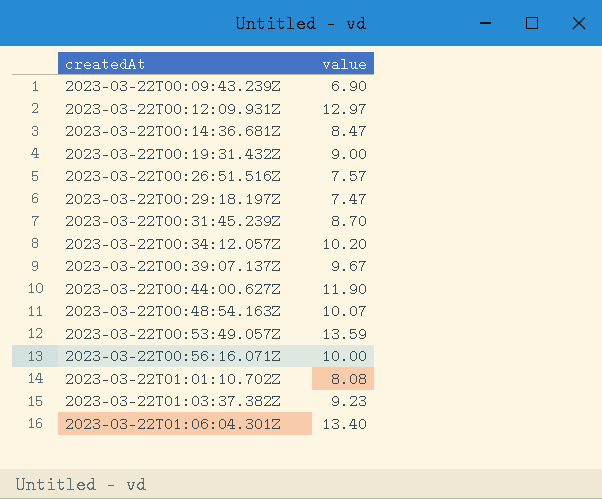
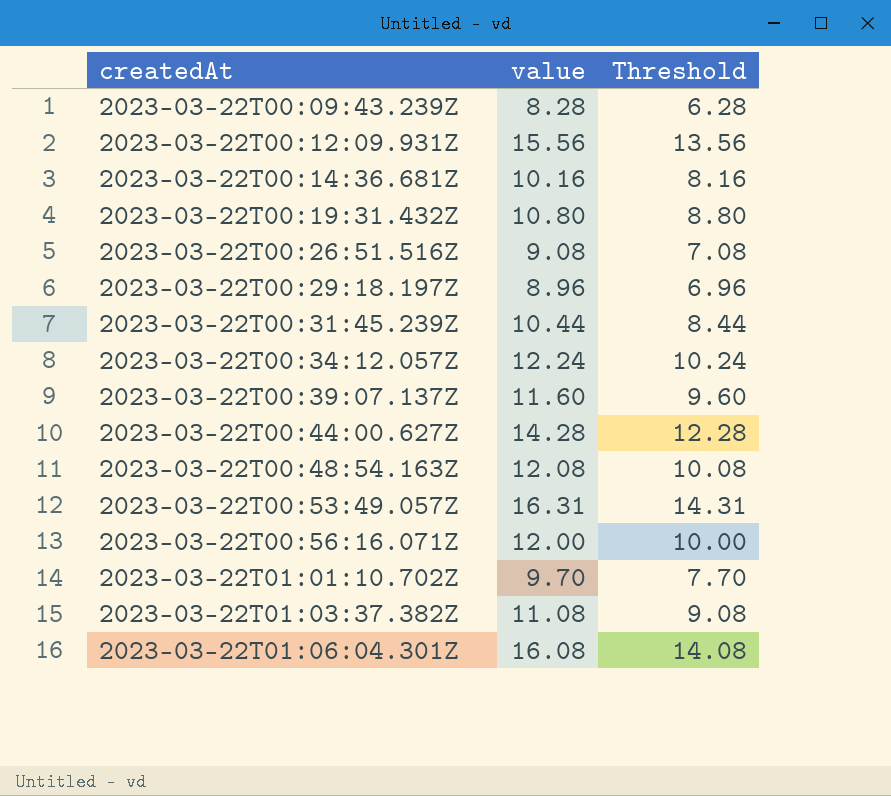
column Threshold | formula: none -> [value] - 2
2023-03-22T00:09:43.239Z | value: 6.90 -> 8.28
2023-03-22T00:12:09.931Z | value: 12.97 -> 15.56
2023-03-22T00:14:36.681Z | value: 8.47 -> 10.16
2023-03-22T00:19:31.432Z | value: 9.00 -> 10.80
2023-03-22T00:26:51.516Z | value: 7.57 -> 9.08
2023-03-22T00:29:18.197Z | value: 7.47 -> 8.96
2023-03-22T00:31:45.239Z | value: 8.70 -> 10.44
2023-03-22T00:34:12.057Z | value: 10.20 -> 12.24
2023-03-22T00:39:07.137Z | value: 9.67 -> 11.60
2023-03-22T00:44:00.627Z | value: 11.90 -> 14.28
2023-03-22T00:48:54.163Z | value: 10.07 -> 12.08
2023-03-22T00:53:49.057Z | value: 13.59 -> 16.31
2023-03-22T00:56:16.071Z | value: 10.00 -> 12.00
2023-03-22T01:01:10.702Z | value: 8.08 -> 9.70
2023-03-22T01:03:37.382Z | value: 9.23 -> 11.08
2023-03-22T01:06:04.301Z | value: 13.40 -> 16.08

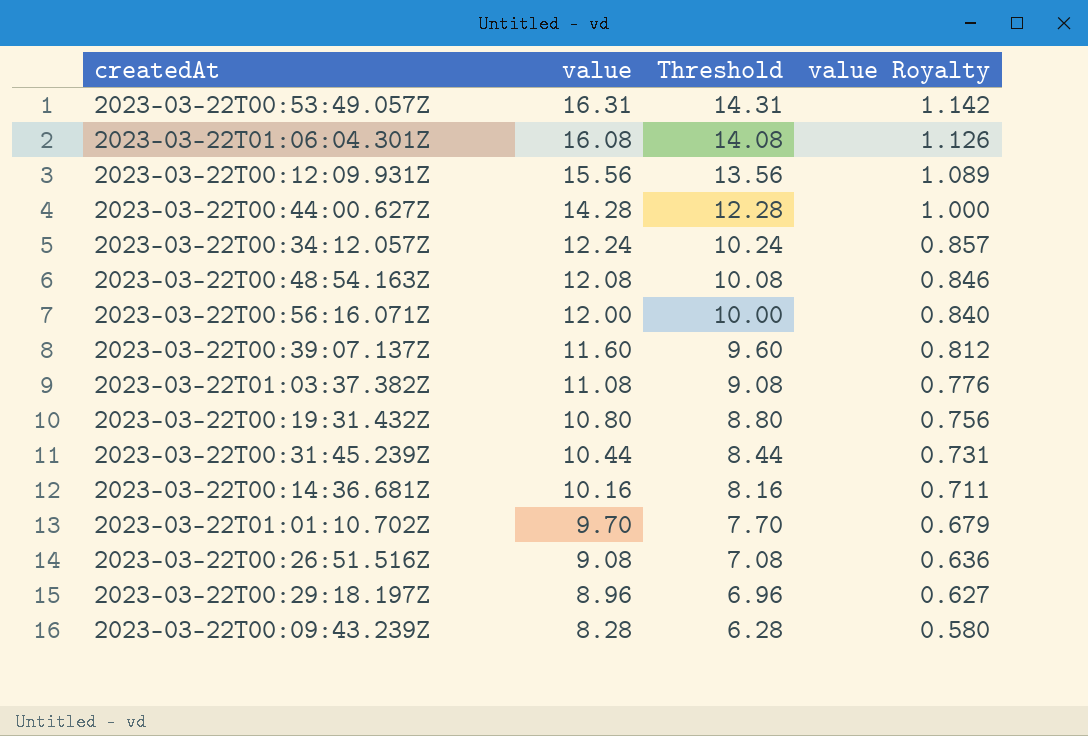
row order: createdAt ascending -> value descending
column value Royalty | formula: none -> [value] * 0.07

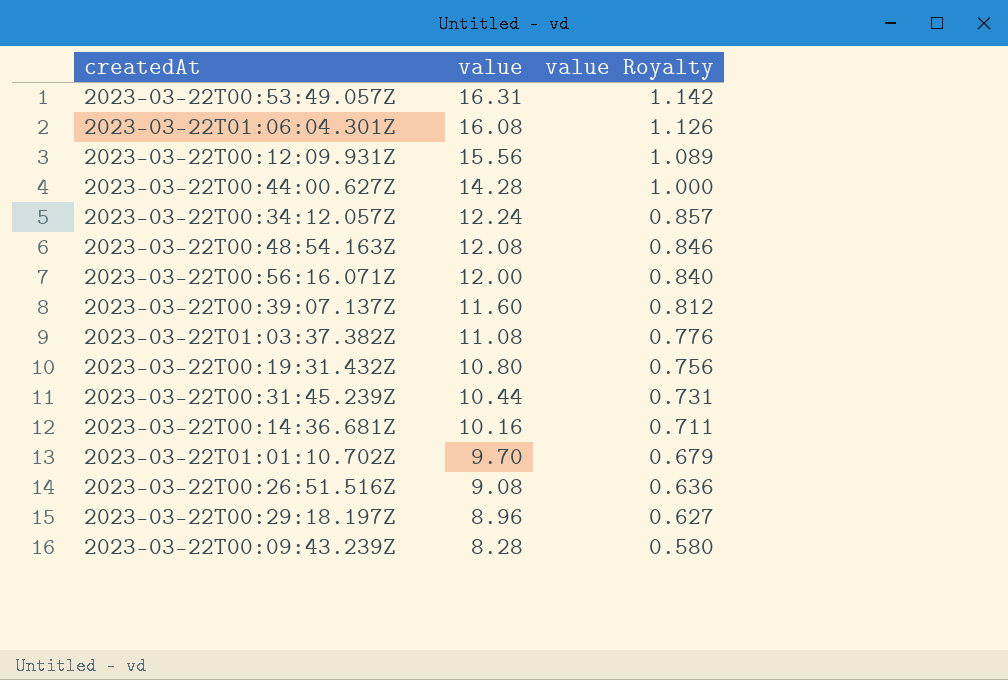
column Threshold | formula: [value] - 2 -> none

